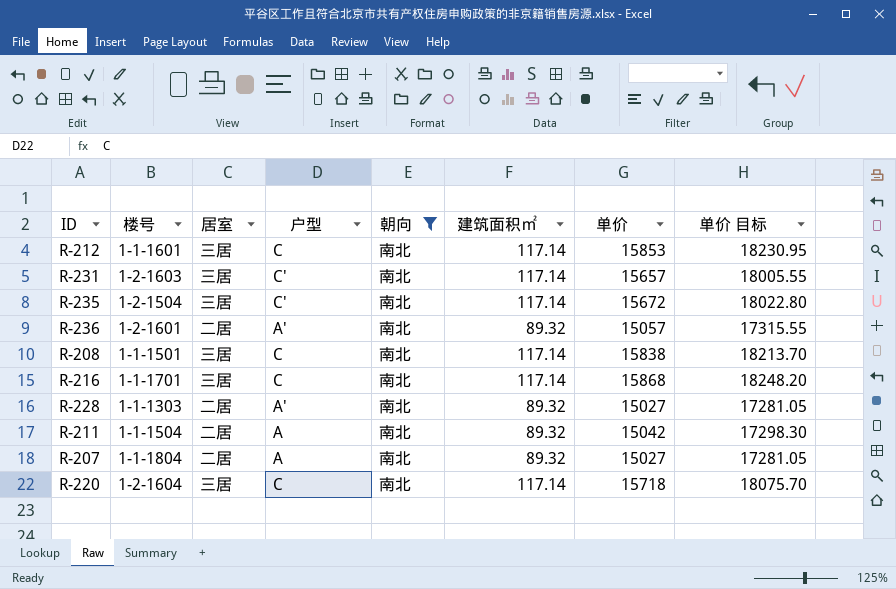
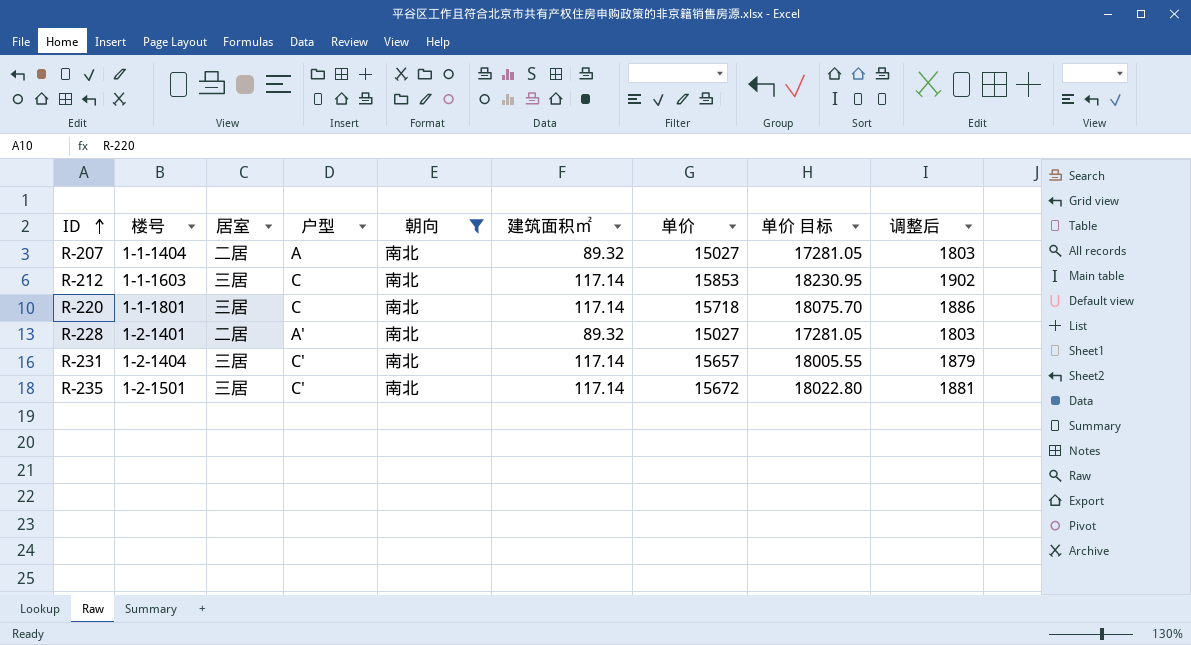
row order: none -> ID ascending
column 调整后 | formula: none -> [单价] * 0.12
row R-236: 1-2-1601 | 二居 | A' | 南北 | 89.32 | 15057 | 17315.55 -> none
row R-208: 1-1-1501 | 三居 | C | 南北 | 117.14 | 15838 | 18213.70 -> none
row R-216: 1-1-1701 | 三居 | C | 南北 | 117.14 | 15868 | 18248.20 -> none
row R-211: 1-1-1504 | 二居 | A | 南北 | 89.32 | 15042 | 17298.30 -> none
R-207 | 楼号: 1-1-1804 -> 1-1-1404
R-212 | 楼号: 1-1-1601 -> 1-1-1603
R-220 | 楼号: 1-2-1604 -> 1-1-1801
R-228 | 楼号: 1-1-1303 -> 1-2-1401
R-231 | 楼号: 1-2-1603 -> 1-2-1404
R-235 | 楼号: 1-2-1504 -> 1-2-1501

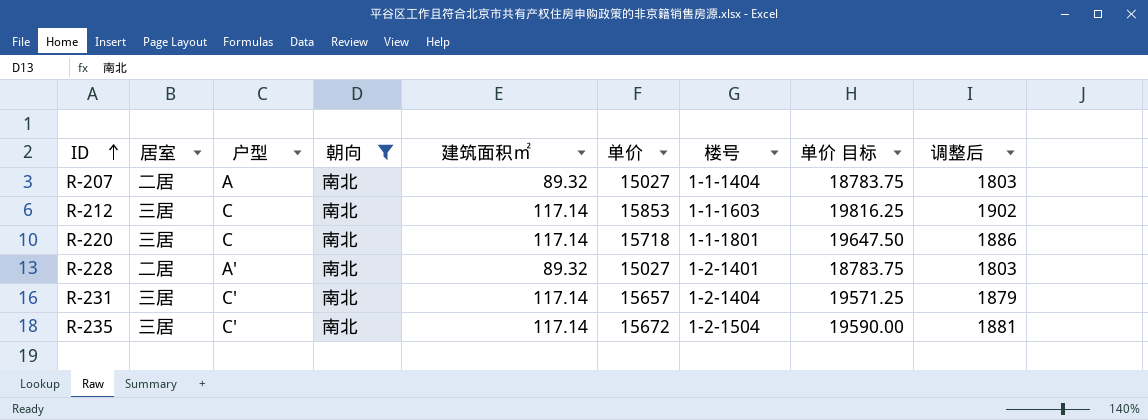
column 楼号 | position: 2 -> 7
column 单价 目标 | formula: [单价] * 1.15 -> [单价] * 1.25
R-235 | 楼号: 1-2-1501 -> 1-2-1504

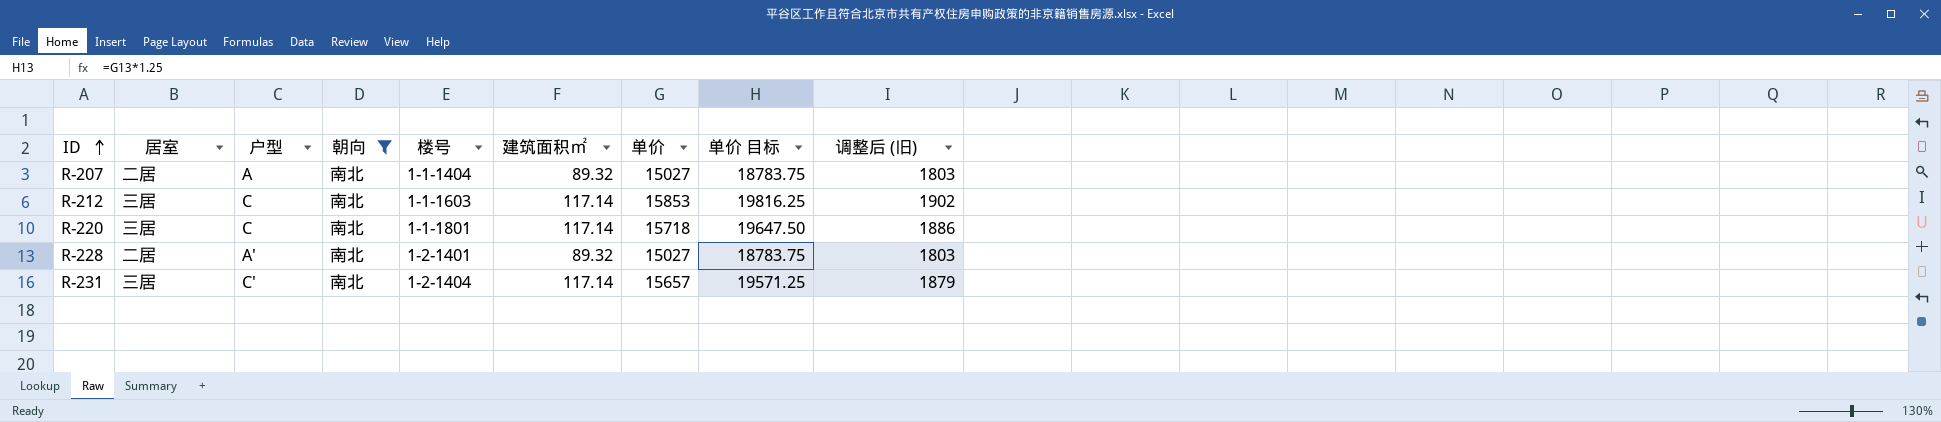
column 楼号 | position: 7 -> 5
column name: 调整后 -> 调整后 (旧)
row R-235: 三居 | C' | 南北 | 117.14 | 15672 | 1-2-1504 | 19590.00 | 1881 -> none

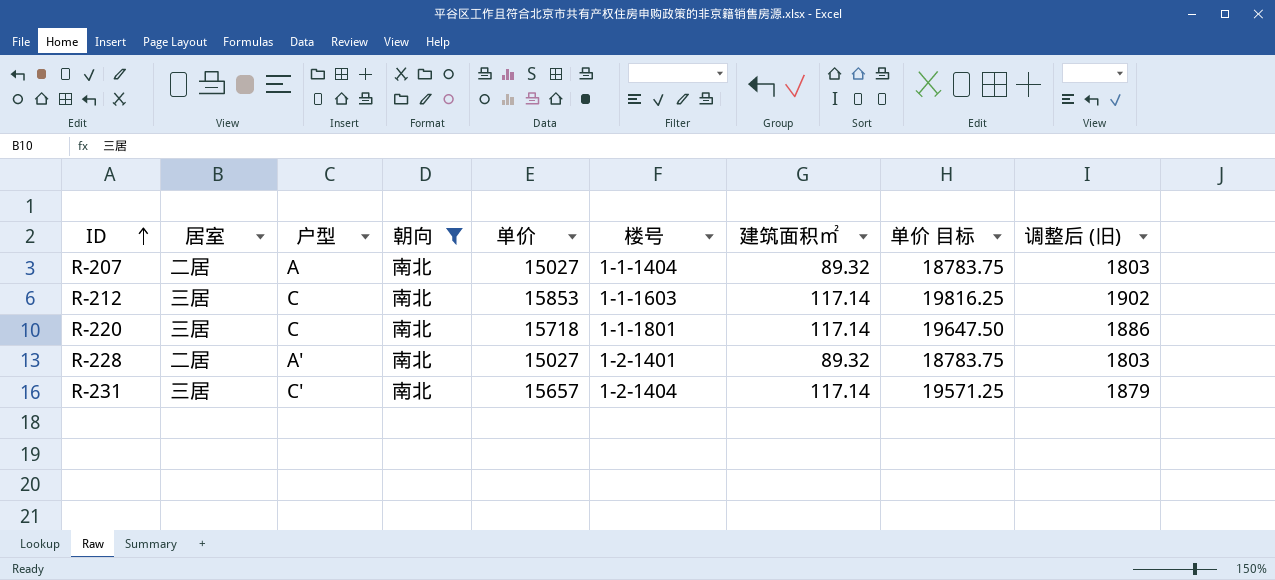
column 单价 | position: 7 -> 5

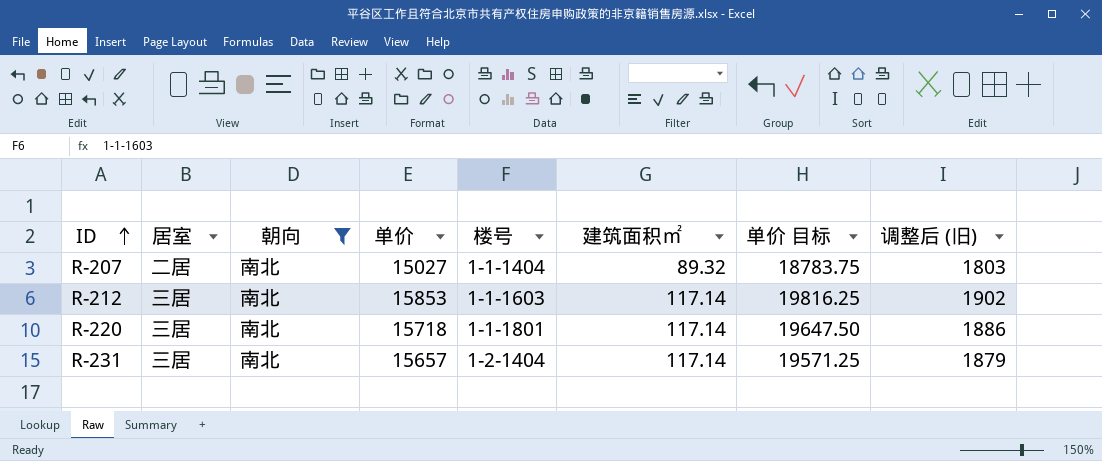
column 户型 | position: 3 -> none
row R-228: 二居 | A' | 南北 | 15027 | 1-2-1401 | 89.32 | 18783.75 | 1803 -> none

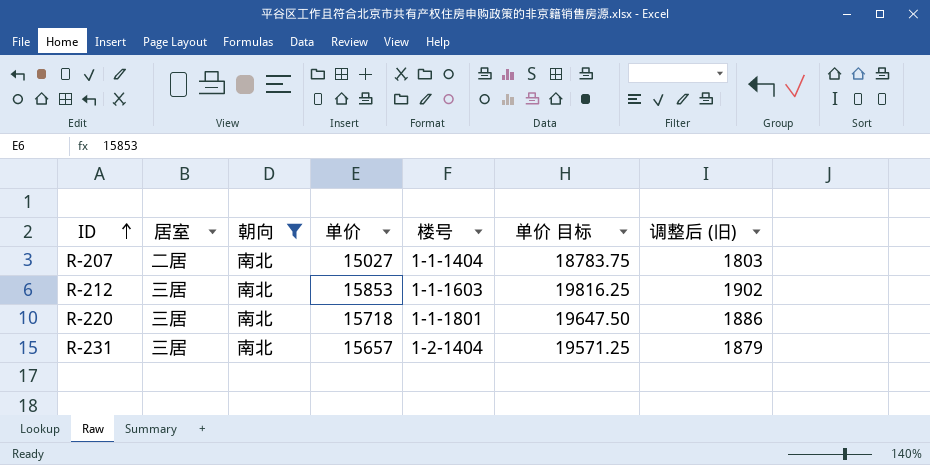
column 建筑面积㎡ | position: 6 -> none

